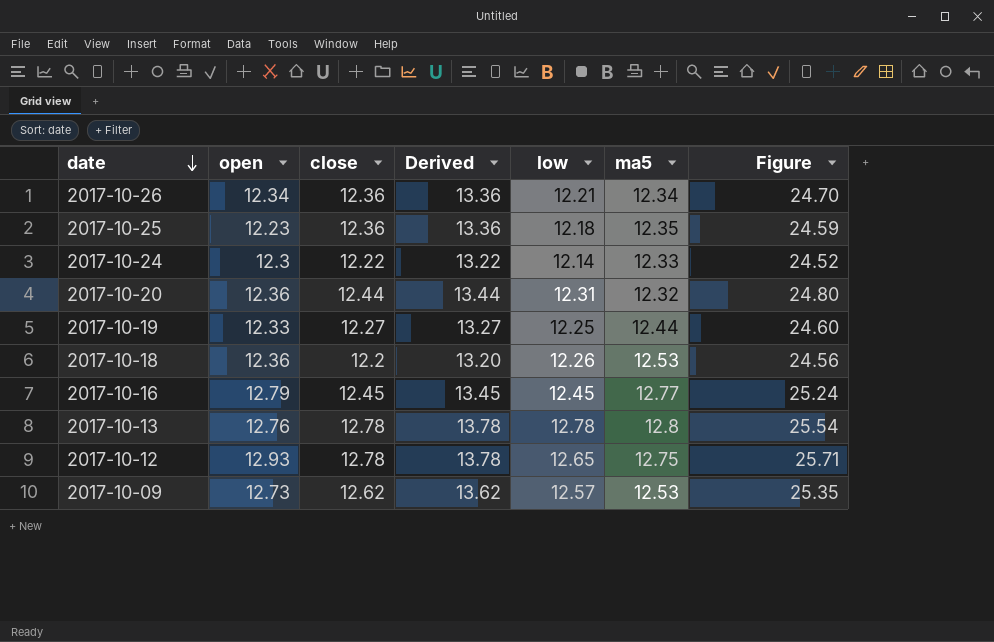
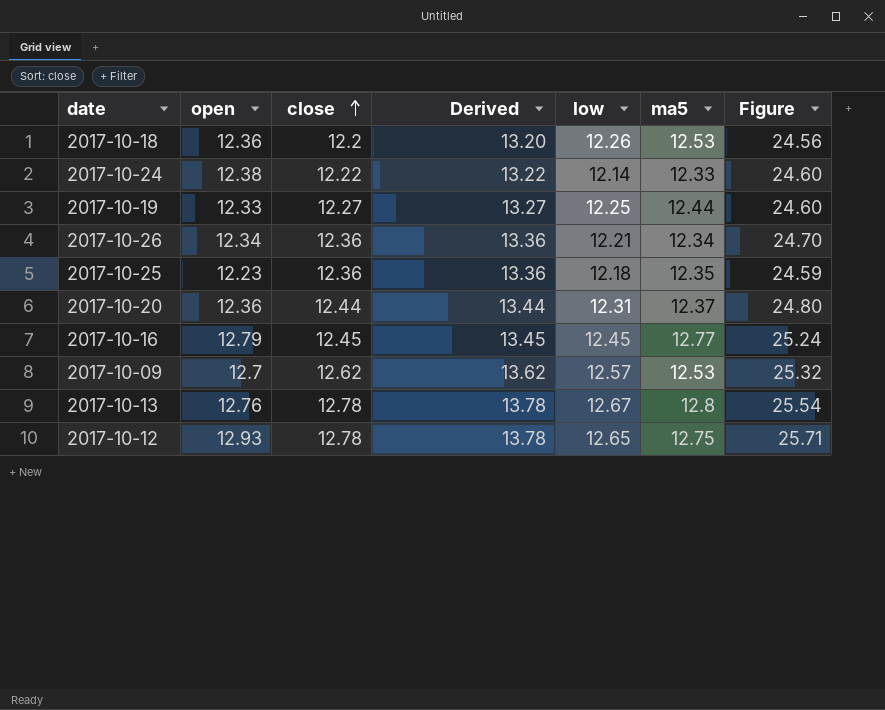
row order: date descending -> close ascending
2017-10-24 | open: 12.3 -> 12.38
2017-10-24 | Figure: 24.52 -> 24.60
2017-10-20 | ma5: 12.32 -> 12.37
2017-10-09 | open: 12.73 -> 12.7
2017-10-09 | Figure: 25.35 -> 25.32
2017-10-13 | low: 12.78 -> 12.67

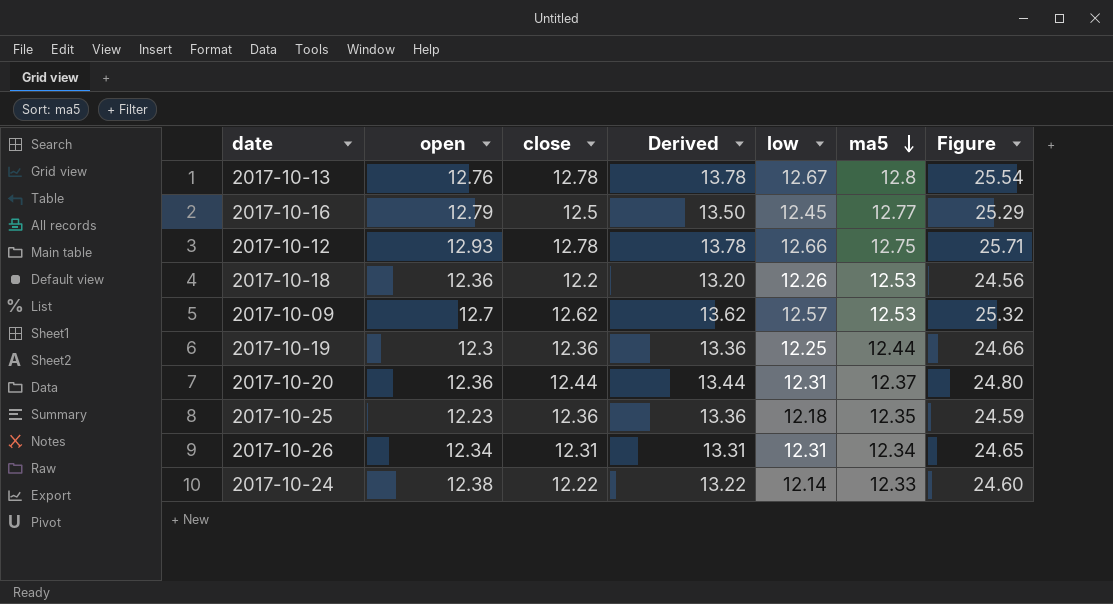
row order: close ascending -> ma5 descending
2017-10-16 | close: 12.45 -> 12.5
2017-10-16 | Derived: 13.45 -> 13.50
2017-10-16 | Figure: 25.24 -> 25.29
2017-10-12 | low: 12.65 -> 12.66
2017-10-19 | open: 12.33 -> 12.3
2017-10-19 | close: 12.27 -> 12.36
2017-10-19 | Derived: 13.27 -> 13.36
2017-10-19 | Figure: 24.60 -> 24.66
2017-10-26 | close: 12.36 -> 12.31
2017-10-26 | Derived: 13.36 -> 13.31
2017-10-26 | low: 12.21 -> 12.31
2017-10-26 | Figure: 24.70 -> 24.65

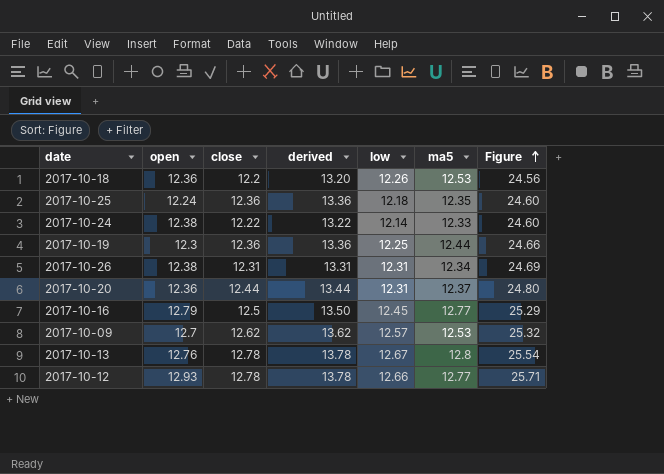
row order: ma5 descending -> Figure ascending
column name: Derived -> derived
2017-10-25 | open: 12.23 -> 12.24
2017-10-25 | Figure: 24.59 -> 24.60
2017-10-26 | open: 12.34 -> 12.38
2017-10-26 | Figure: 24.65 -> 24.69
2017-10-12 | ma5: 12.75 -> 12.77

